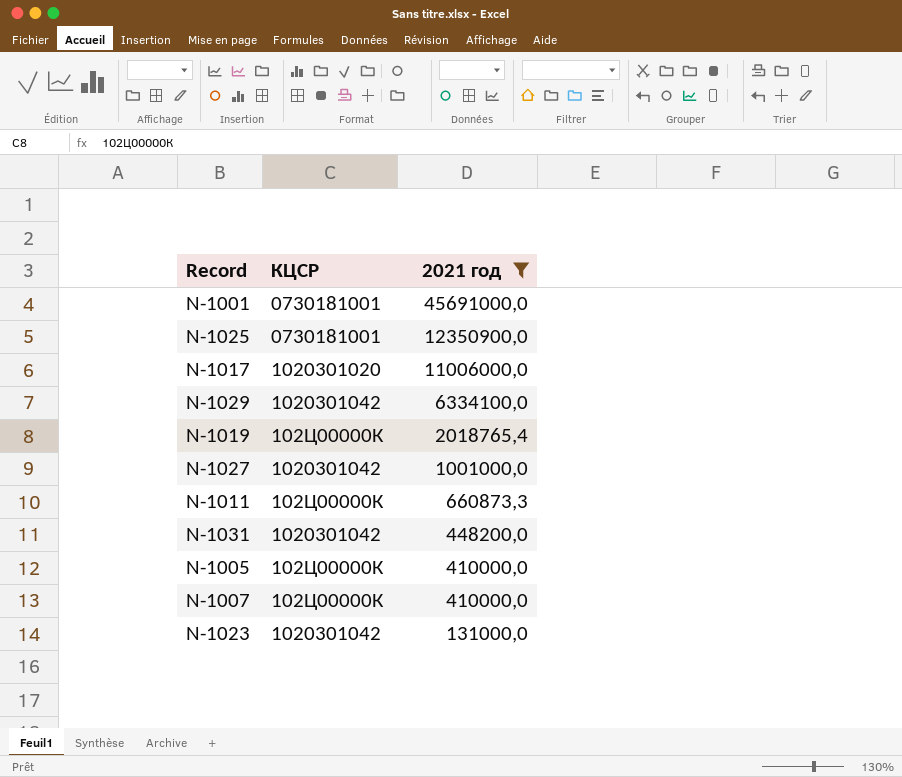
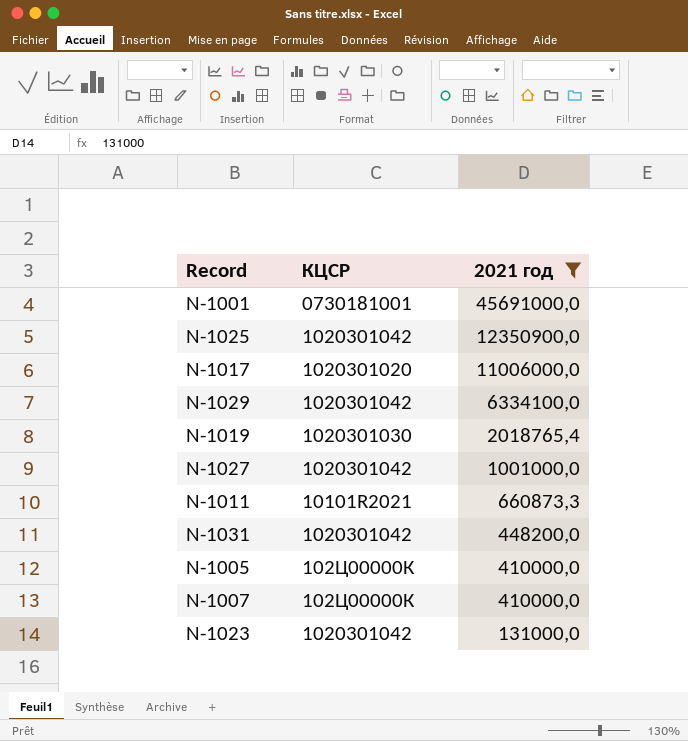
N-1025 | КЦСР: 0730181001 -> 1020301042
N-1019 | КЦСР: 102Ц00000К -> 1020301030
N-1011 | КЦСР: 102Ц00000К -> 10101R2021

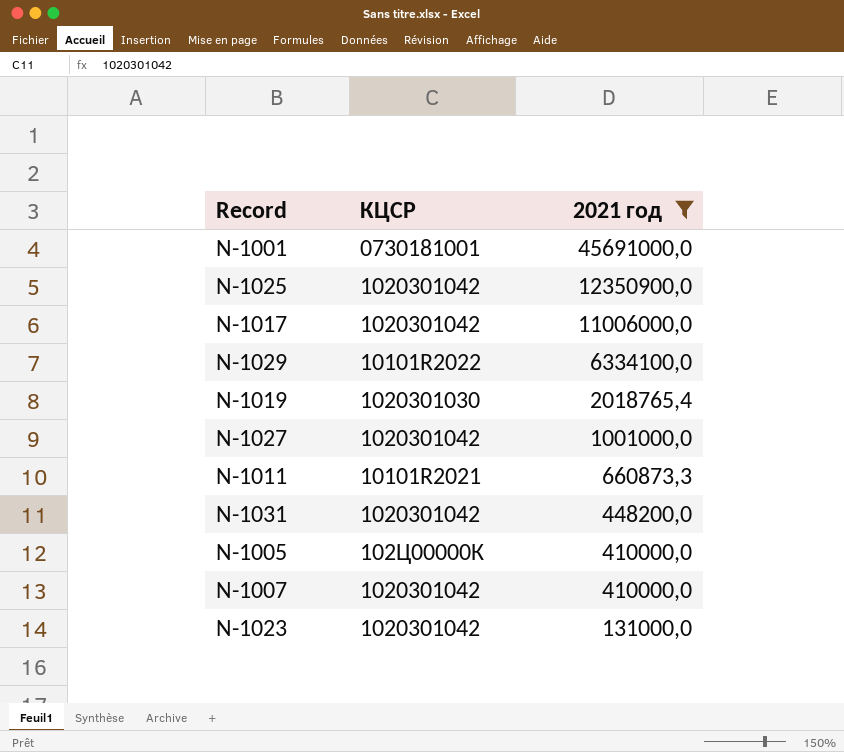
N-1017 | КЦСР: 1020301020 -> 1020301042
N-1029 | КЦСР: 1020301042 -> 10101R2022
N-1007 | КЦСР: 102Ц00000К -> 1020301042

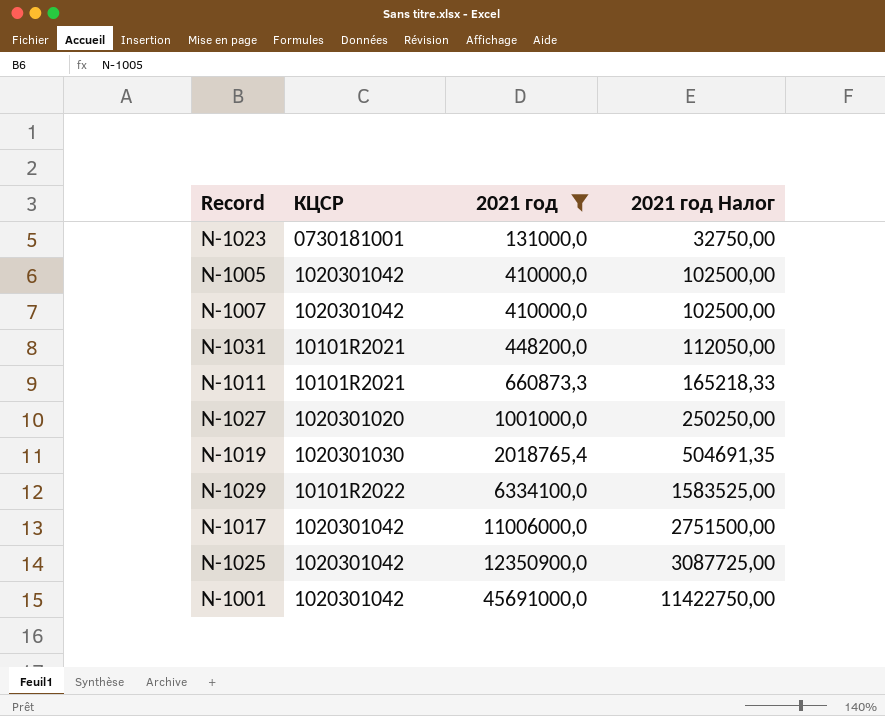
row order: 2021 год descending -> 2021 год ascending
column 2021 год Налог | formula: none -> [2021 год] * 0,25
N-1023 | КЦСР: 1020301042 -> 0730181001
N-1005 | КЦСР: 102Ц00000К -> 1020301042
N-1031 | КЦСР: 1020301042 -> 10101R2021
N-1027 | КЦСР: 1020301042 -> 1020301020
N-1001 | КЦСР: 0730181001 -> 1020301042

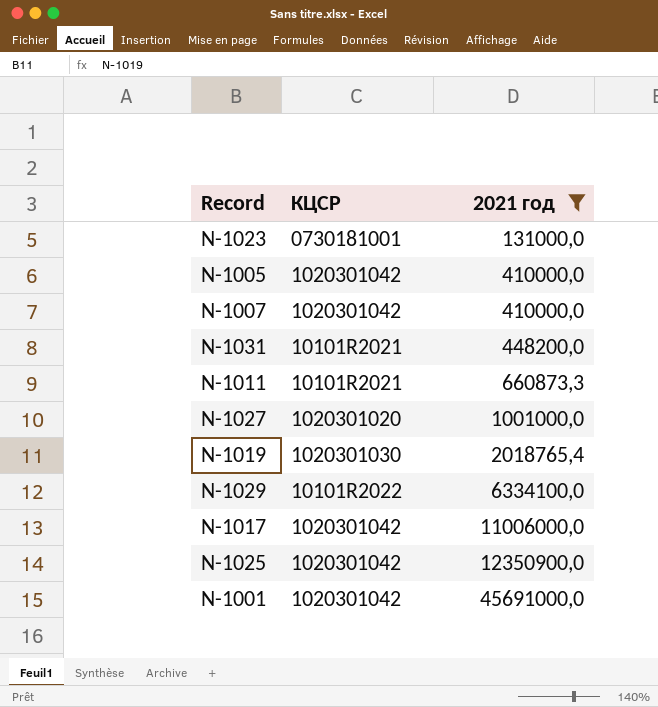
column 2021 год Налог | formula: [2021 год] * 0,25 -> none

